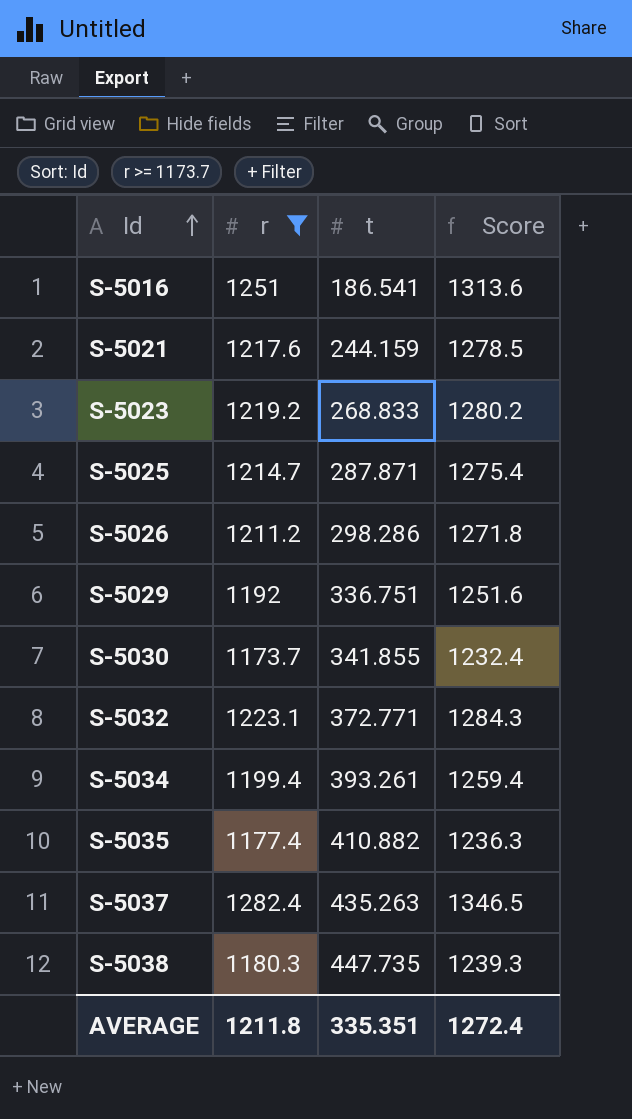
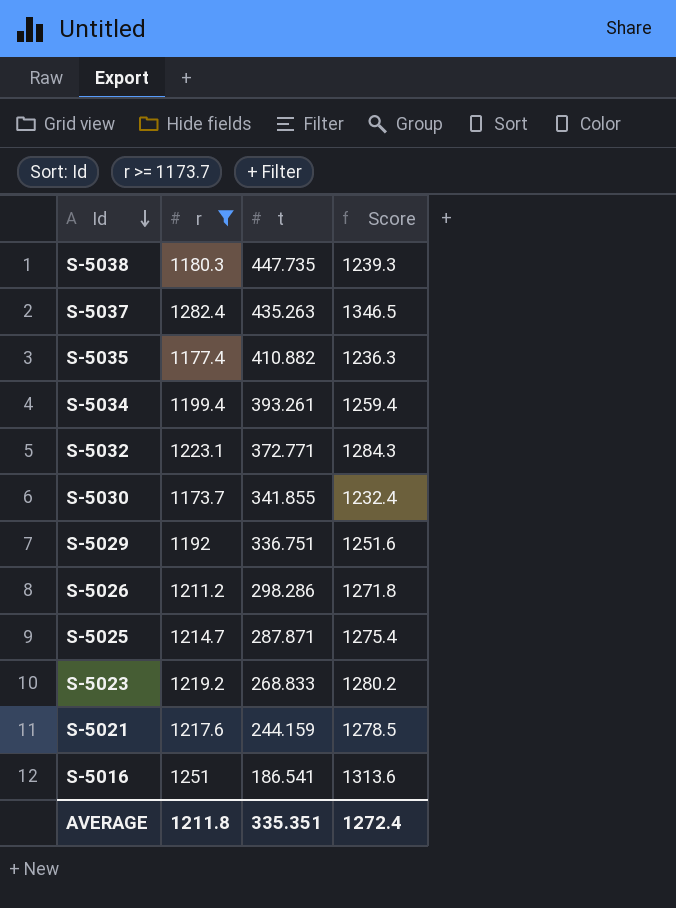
row order: Id ascending -> Id descending

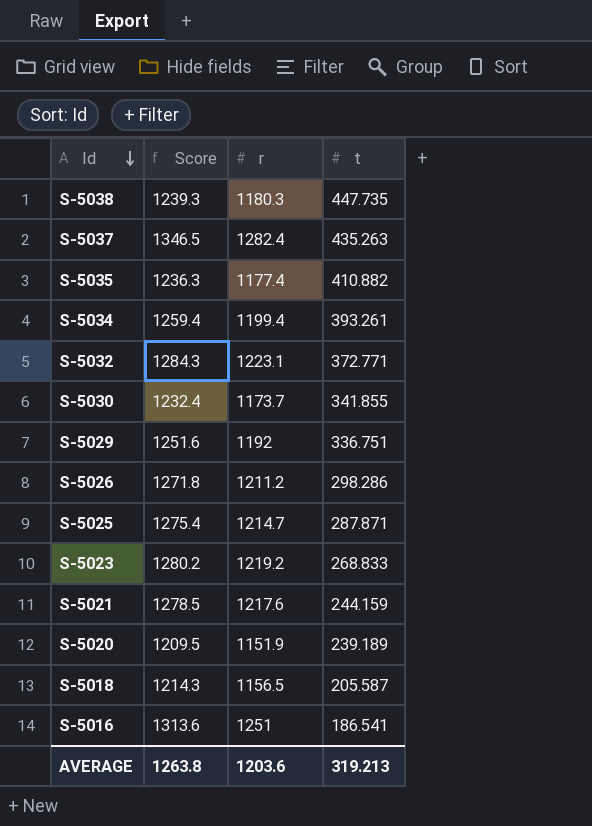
filter: r >= 1173.7 -> none
column Score | position: 4 -> 2
AVERAGE | Score: 1272.4 -> 1263.8
AVERAGE | r: 1211.8 -> 1203.6
AVERAGE | t: 335.351 -> 319.213

